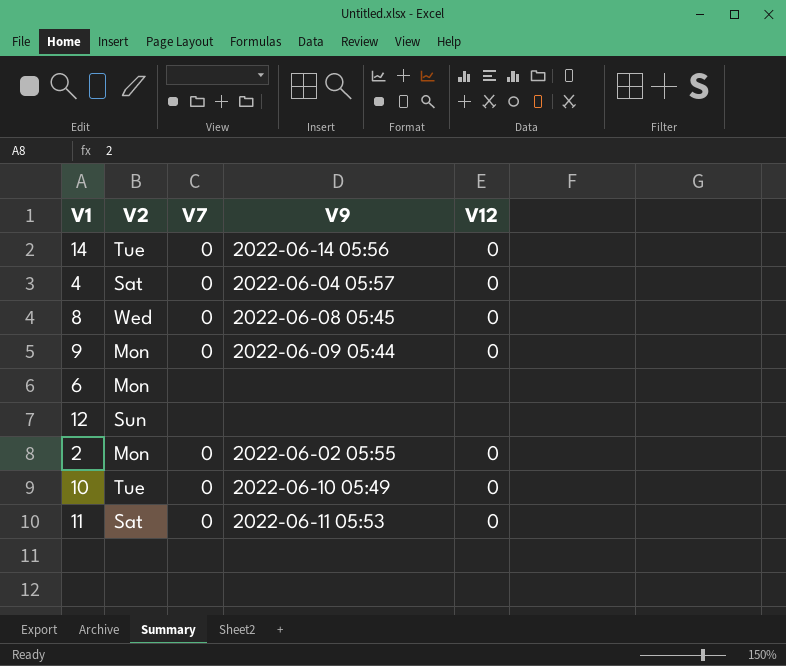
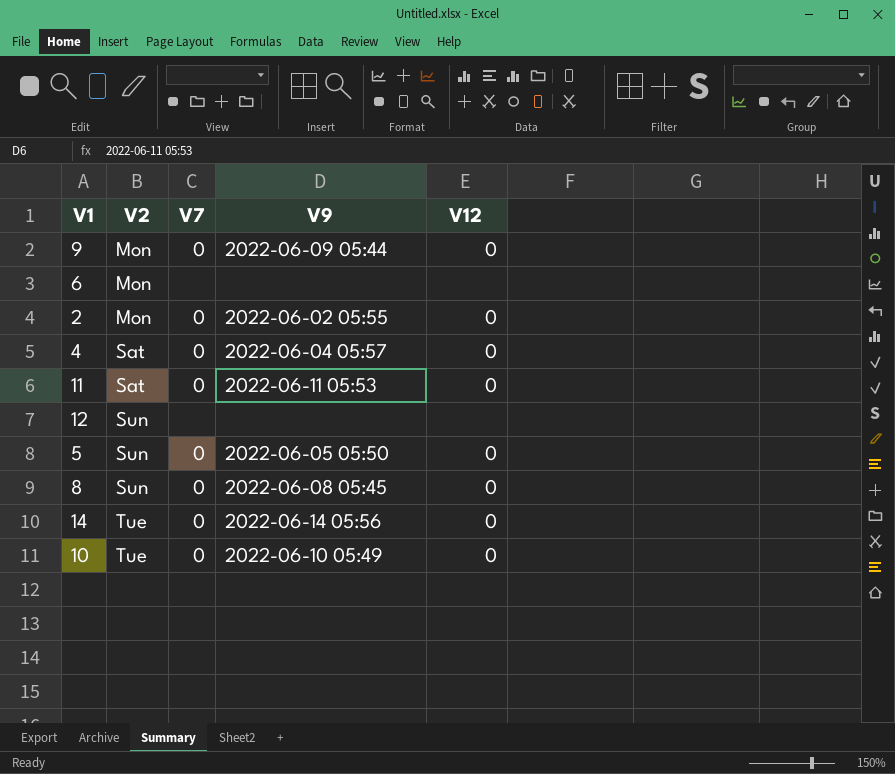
row order: none -> V2 ascending
row 5: none -> Sun | 0 | 2022-06-05 05:50 | 0
8 | V2: Wed -> Sun

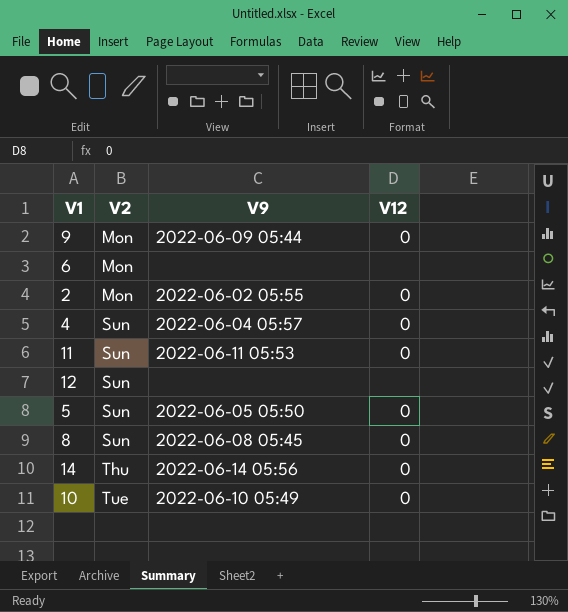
column V7 | position: 3 -> none
4 | V2: Sat -> Sun
11 | V2: Sat -> Sun
14 | V2: Tue -> Thu

